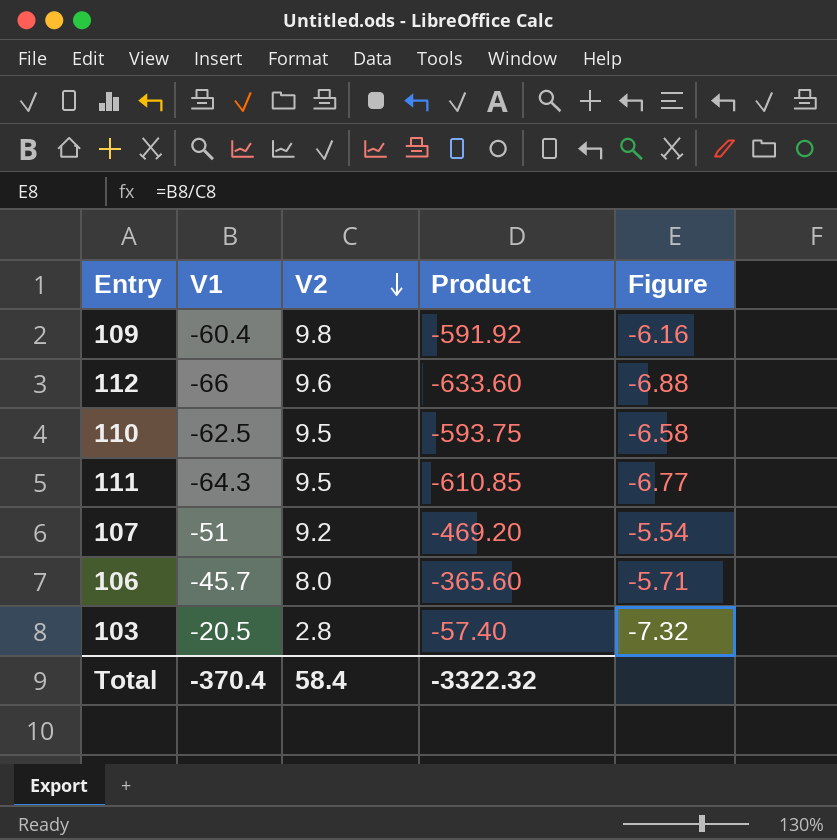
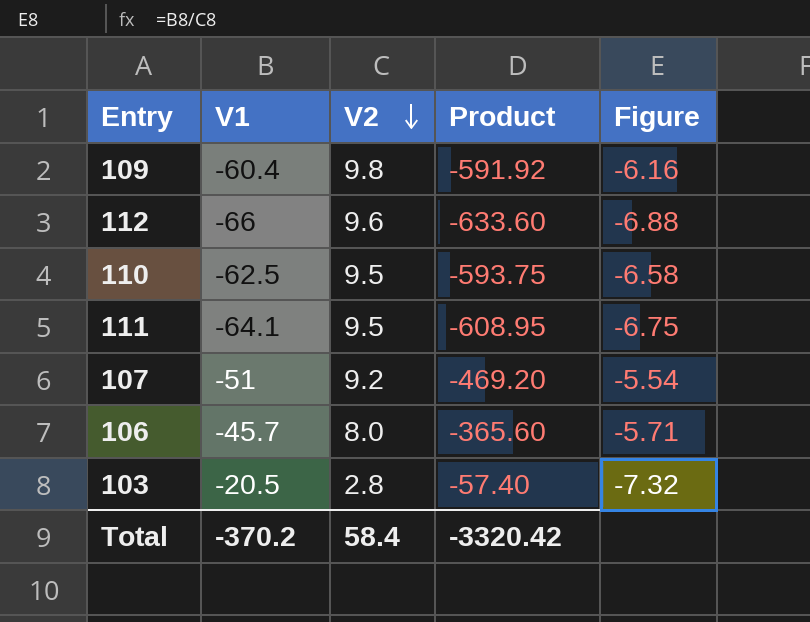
111 | V1: -64.3 -> -64.1
111 | Product: -610.85 -> -608.95
111 | Figure: -6.77 -> -6.75
Total | V1: -370.4 -> -370.2
Total | Product: -3322.32 -> -3320.42

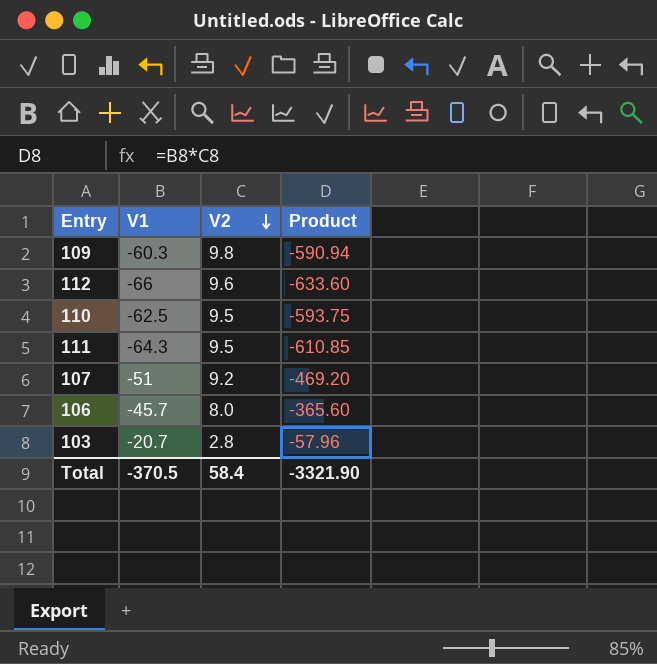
column Figure | formula: [V1] / [V2] -> none
109 | V1: -60.4 -> -60.3
109 | Product: -591.92 -> -590.94
111 | V1: -64.1 -> -64.3
111 | Product: -608.95 -> -610.85
103 | V1: -20.5 -> -20.7
103 | Product: -57.40 -> -57.96
Total | V1: -370.2 -> -370.5
Total | Product: -3320.42 -> -3321.90

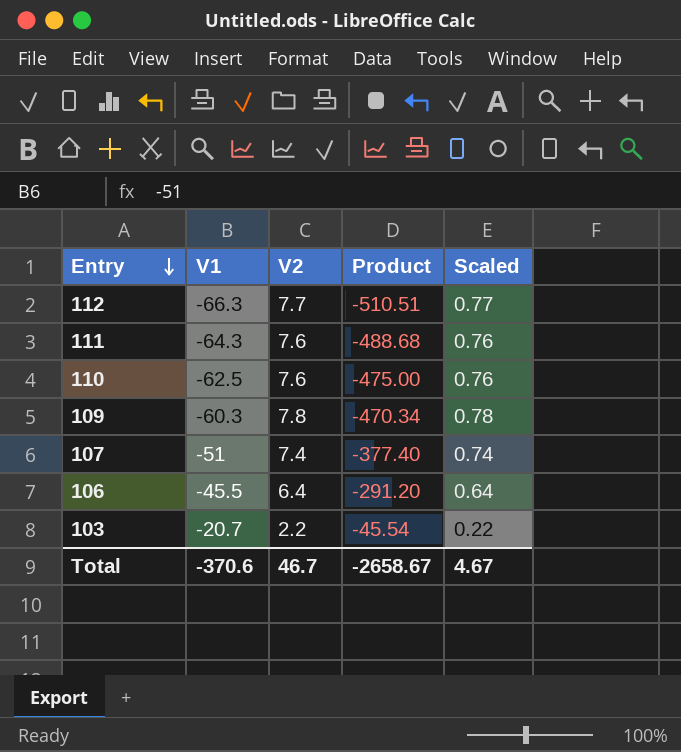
row order: V2 descending -> Entry descending
column Scaled | formula: none -> [V2] * 0.1
112 | V1: -66 -> -66.3
112 | V2: 9.6 -> 7.7
112 | Product: -633.60 -> -510.51
111 | V2: 9.5 -> 7.6
111 | Product: -610.85 -> -488.68
110 | V2: 9.5 -> 7.6
110 | Product: -593.75 -> -475.00
109 | V2: 9.8 -> 7.8
109 | Product: -590.94 -> -470.34
107 | V2: 9.2 -> 7.4
107 | Product: -469.20 -> -377.40
106 | V1: -45.7 -> -45.5
106 | V2: 8.0 -> 6.4
106 | Product: -365.60 -> -291.20
103 | V2: 2.8 -> 2.2
103 | Product: -57.96 -> -45.54
Total | V1: -370.5 -> -370.6
Total | V2: 58.4 -> 46.7
Total | Product: -3321.90 -> -2658.67

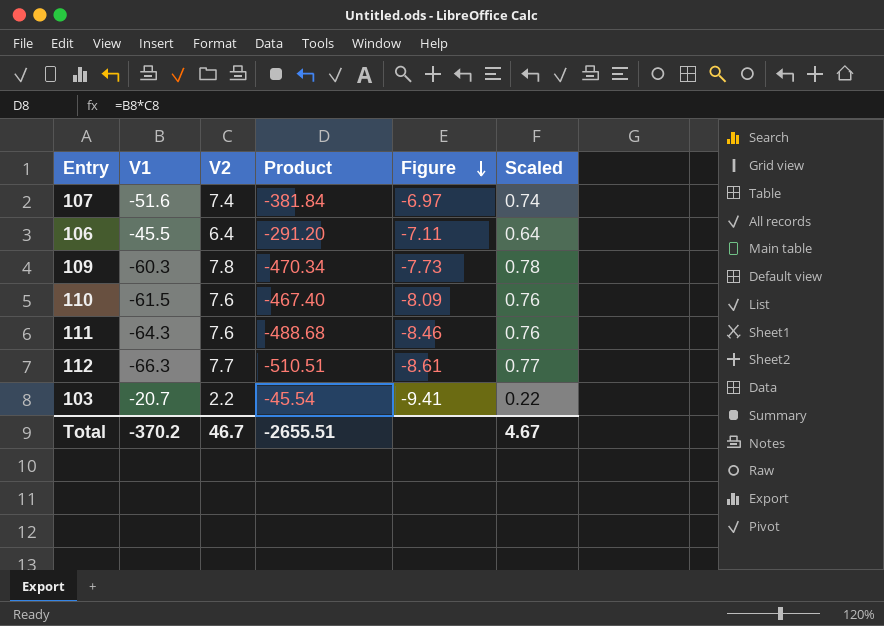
row order: Entry descending -> Figure descending
column Figure | formula: none -> [V1] / [V2]
107 | V1: -51 -> -51.6
107 | Product: -377.40 -> -381.84
110 | V1: -62.5 -> -61.5
110 | Product: -475.00 -> -467.40
Total | V1: -370.6 -> -370.2
Total | Product: -2658.67 -> -2655.51

